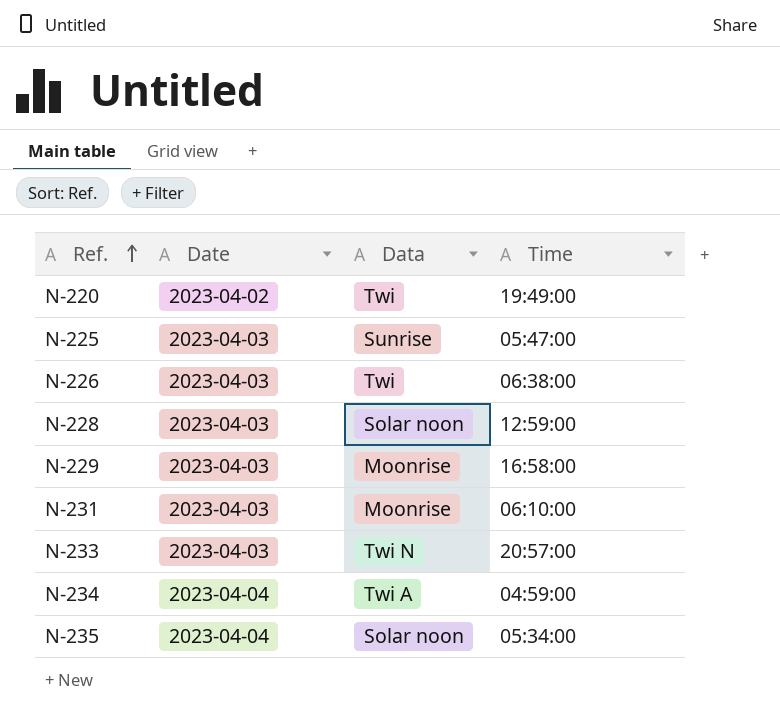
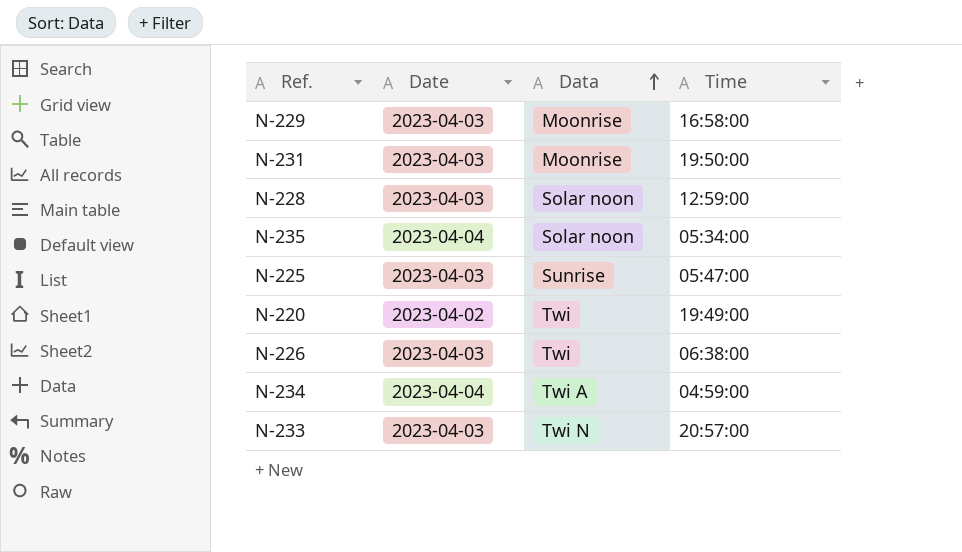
row order: Ref. ascending -> Data ascending
N-231 | Time: 06:10:00 -> 19:50:00

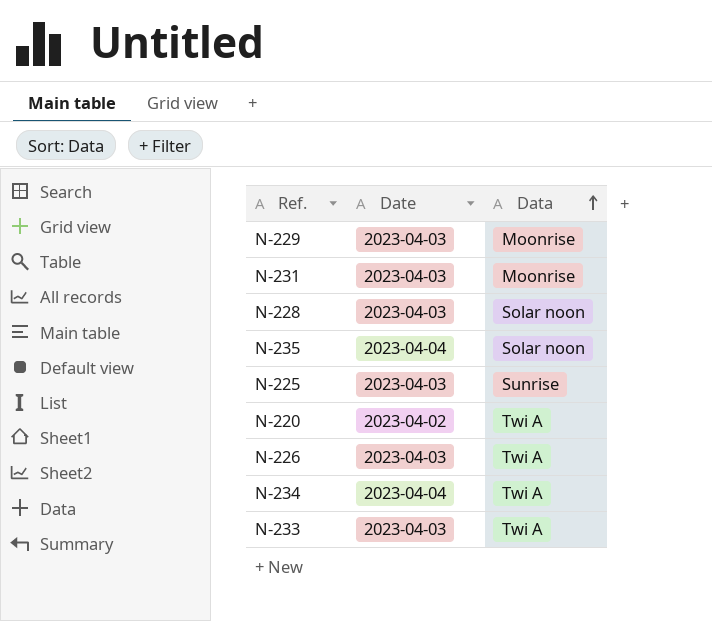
column Time | position: 4 -> none
N-220 | Data: Twi -> Twi A
N-226 | Data: Twi -> Twi A
N-233 | Data: Twi N -> Twi A

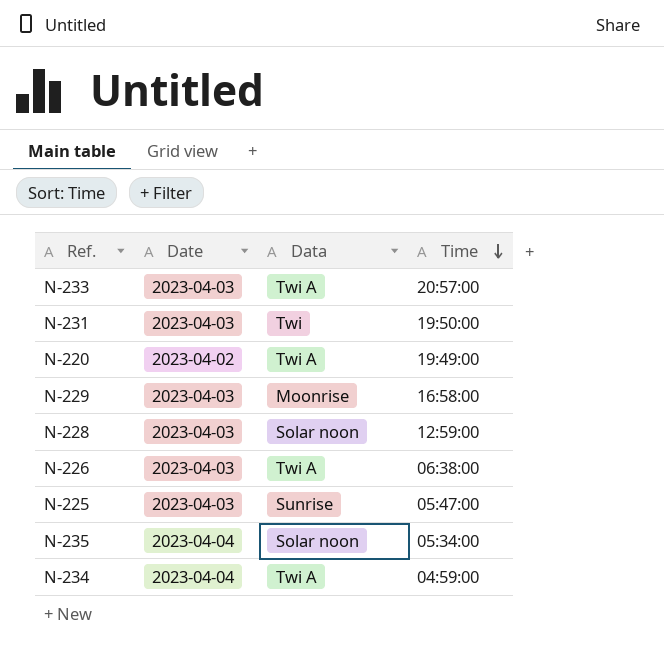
row order: Data ascending -> Time descending
column Time | position: none -> 4
N-231 | Data: Moonrise -> Twi

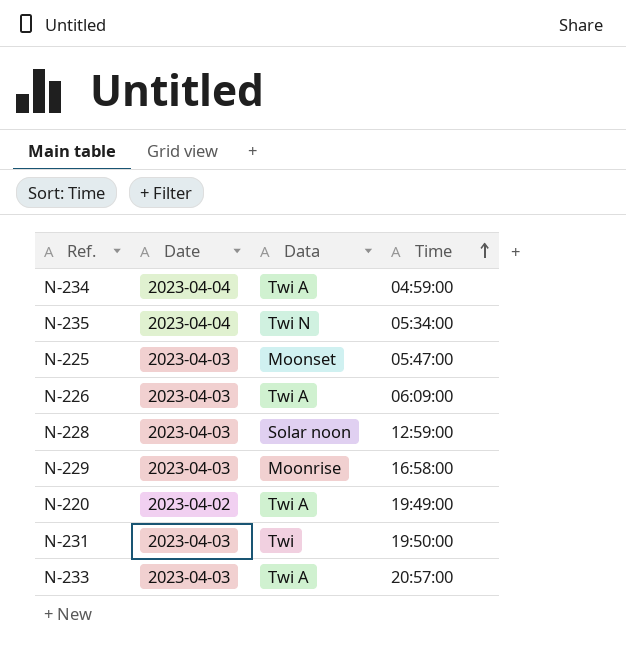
row order: Time descending -> Time ascending
N-235 | Data: Solar noon -> Twi N
N-225 | Data: Sunrise -> Moonset
N-226 | Time: 06:38:00 -> 06:09:00

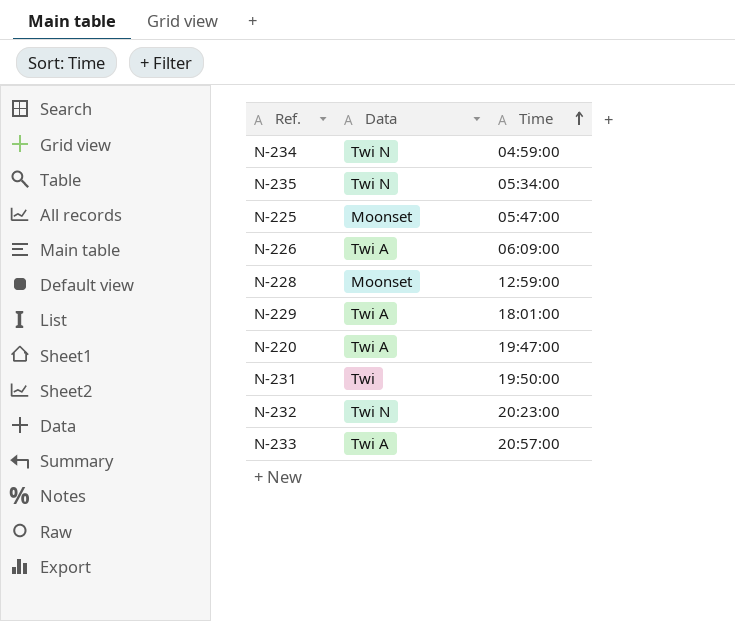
column Date | position: 2 -> none
N-234 | Data: Twi A -> Twi N
N-228 | Data: Solar noon -> Moonset
N-229 | Data: Moonrise -> Twi A
N-229 | Time: 16:58:00 -> 18:01:00
N-220 | Time: 19:49:00 -> 19:47:00
row N-232: none -> Twi N | 20:23:00

